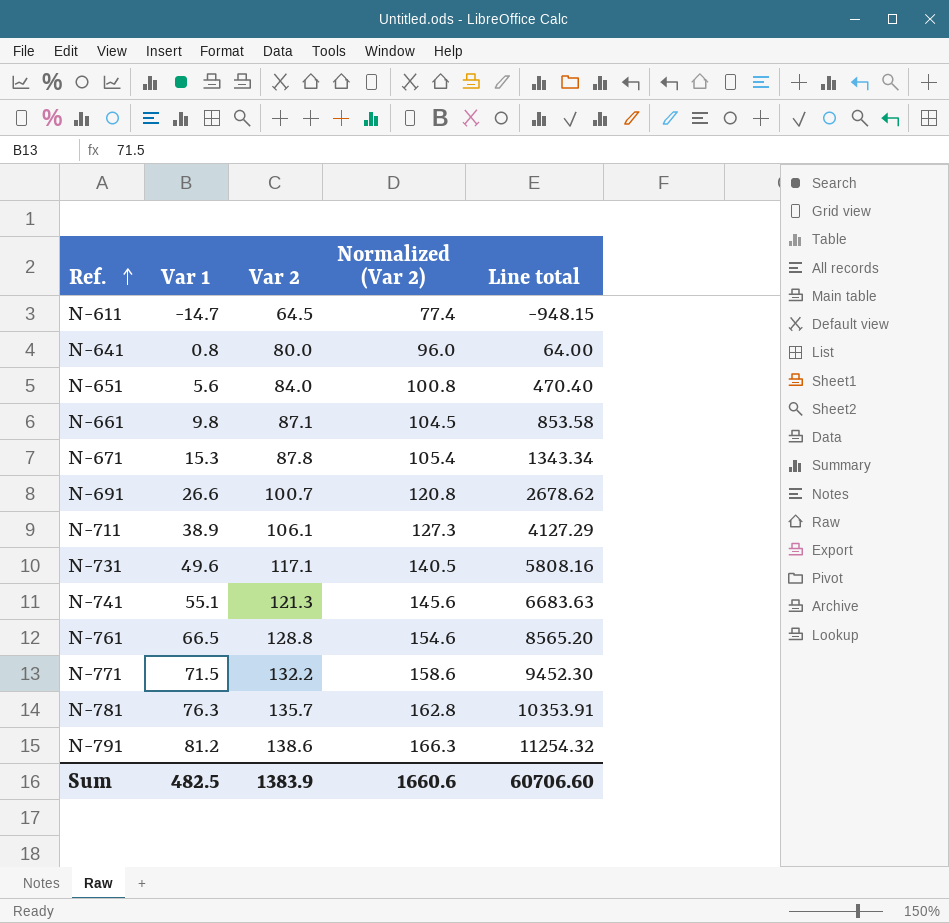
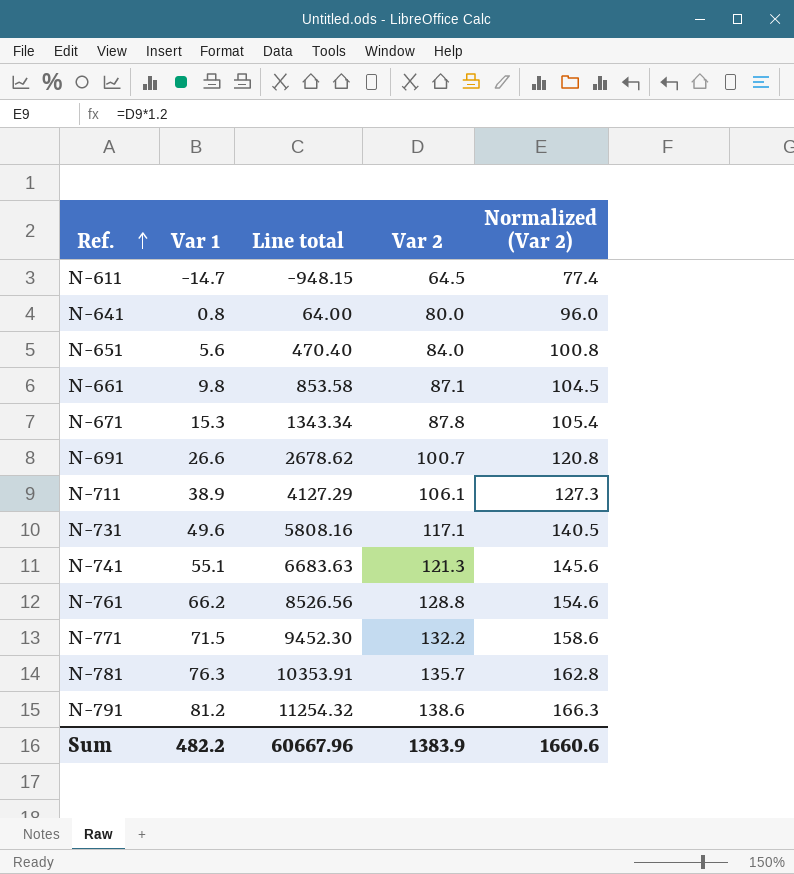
column Line total | position: 5 -> 3
N-761 | Var 1: 66.5 -> 66.2
N-761 | Line total: 8565.20 -> 8526.56
Sum | Var 1: 482.5 -> 482.2
Sum | Line total: 60706.60 -> 60667.96

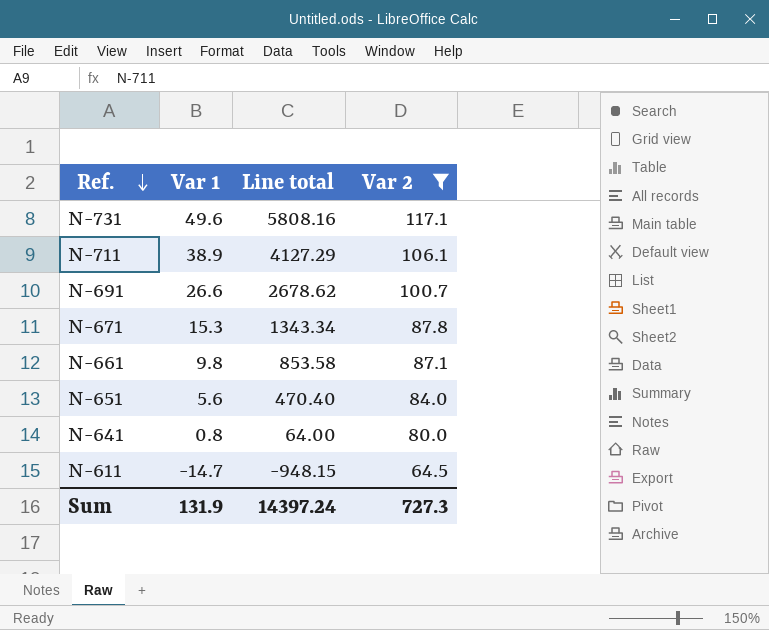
filter: none -> Var 2 <= 117.1
row order: Ref. ascending -> Ref. descending
column Normalized (Var 2) | formula: [Var 2] * 1.2 -> none
Sum | Var 1: 482.2 -> 131.9
Sum | Line total: 60667.96 -> 14397.24
Sum | Var 2: 1383.9 -> 727.3

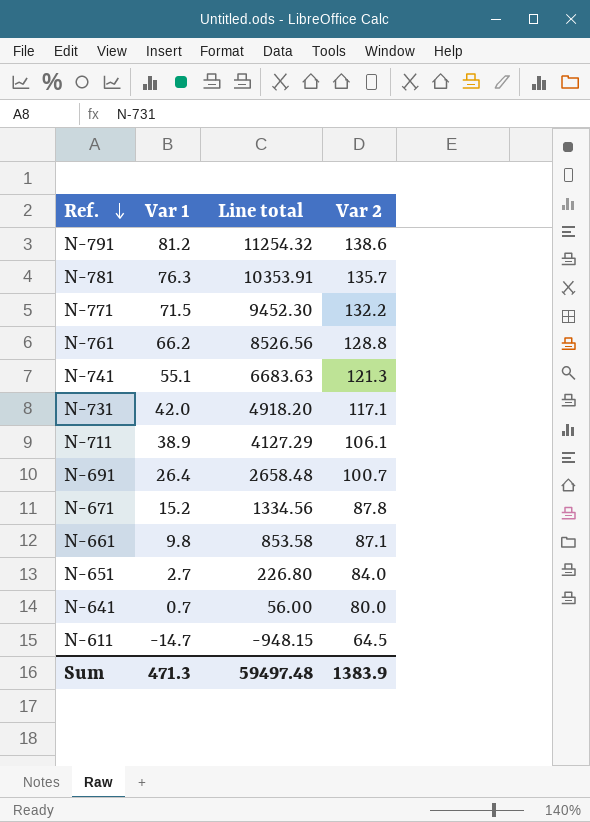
filter: Var 2 <= 117.1 -> none
N-731 | Var 1: 49.6 -> 42.0
N-731 | Line total: 5808.16 -> 4918.20
N-691 | Var 1: 26.6 -> 26.4
N-691 | Line total: 2678.62 -> 2658.48
N-671 | Var 1: 15.3 -> 15.2
N-671 | Line total: 1343.34 -> 1334.56
N-651 | Var 1: 5.6 -> 2.7
N-651 | Line total: 470.40 -> 226.80
N-641 | Var 1: 0.8 -> 0.7
N-641 | Line total: 64.00 -> 56.00
Sum | Var 1: 131.9 -> 471.3
Sum | Line total: 14397.24 -> 59497.48
Sum | Var 2: 727.3 -> 1383.9

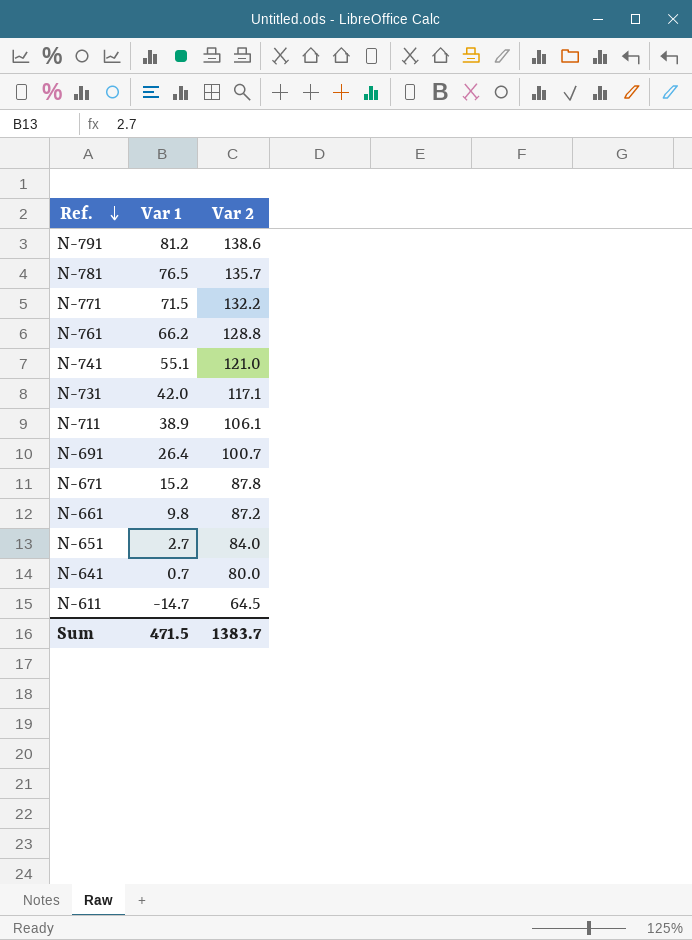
column Line total | formula: [Var 1] * [Var 2] -> none
N-781 | Var 1: 76.3 -> 76.5
N-741 | Var 2: 121.3 -> 121.0
N-661 | Var 2: 87.1 -> 87.2
Sum | Var 1: 471.3 -> 471.5
Sum | Var 2: 1383.9 -> 1383.7

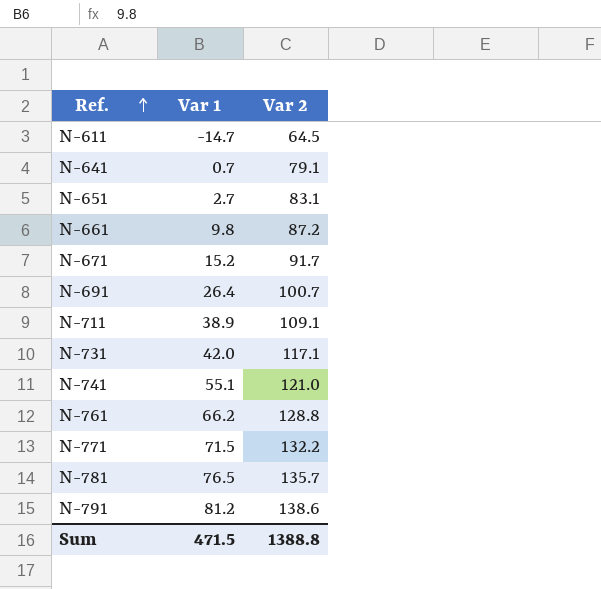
row order: Ref. descending -> Ref. ascending
N-641 | Var 2: 80.0 -> 79.1
N-651 | Var 2: 84.0 -> 83.1
N-671 | Var 2: 87.8 -> 91.7
N-711 | Var 2: 106.1 -> 109.1
Sum | Var 2: 1383.7 -> 1388.8

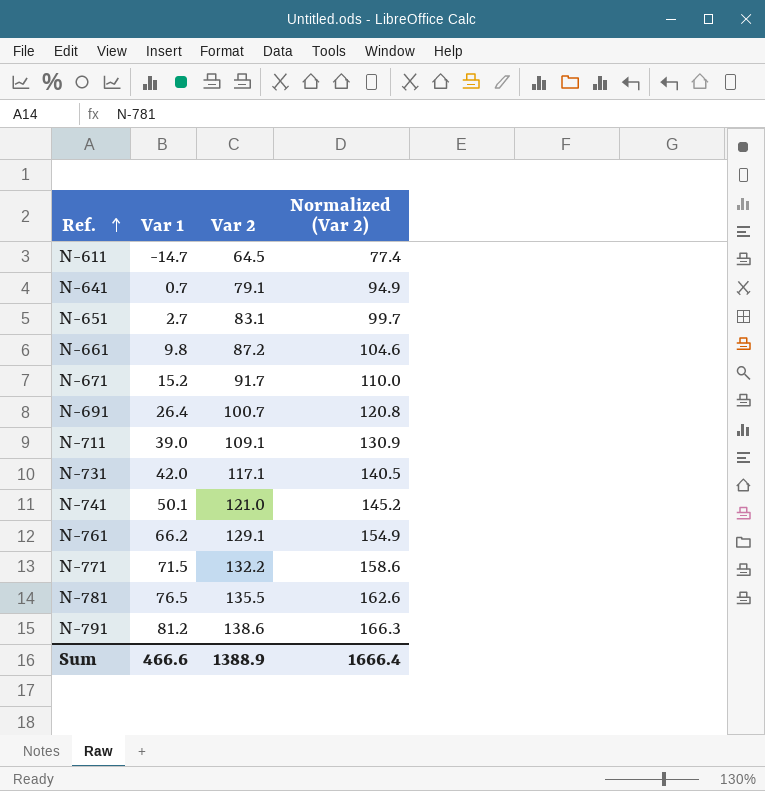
column Normalized (Var 2) | formula: none -> [Var 2] * 1.2
N-711 | Var 1: 38.9 -> 39.0
N-741 | Var 1: 55.1 -> 50.1
N-761 | Var 2: 128.8 -> 129.1
N-781 | Var 2: 135.7 -> 135.5
Sum | Var 1: 471.5 -> 466.6
Sum | Var 2: 1388.8 -> 1388.9

